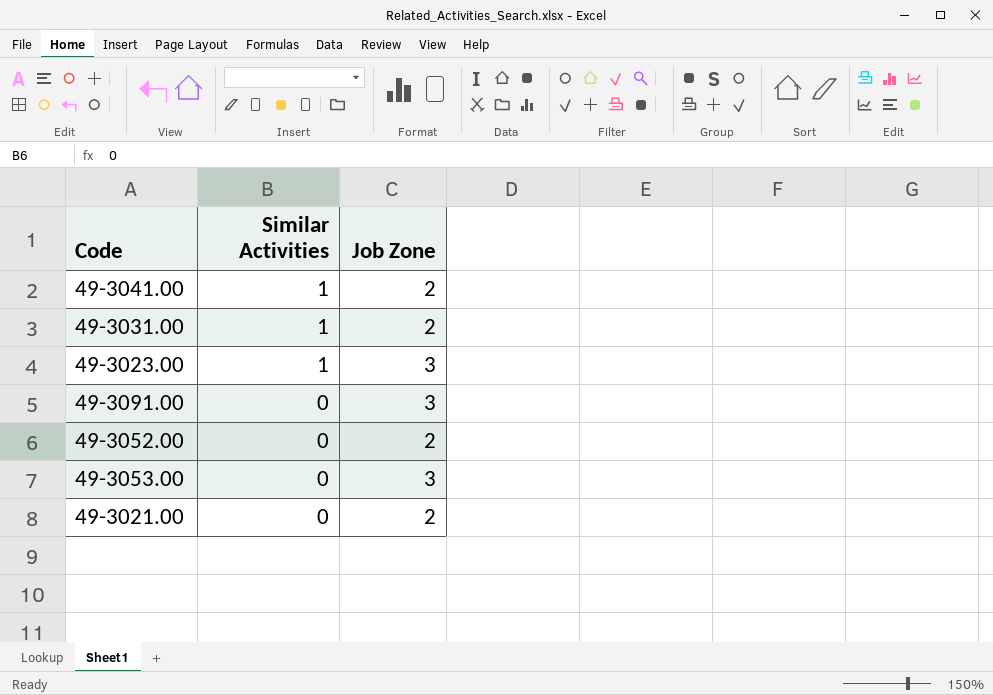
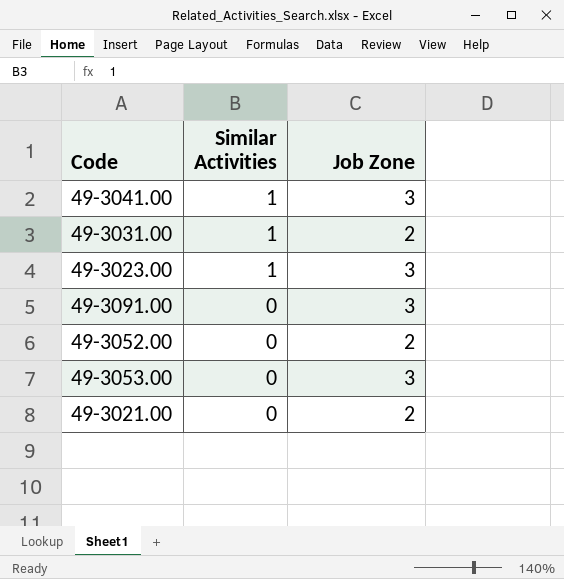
49-3041.00 | Job Zone: 2 -> 3

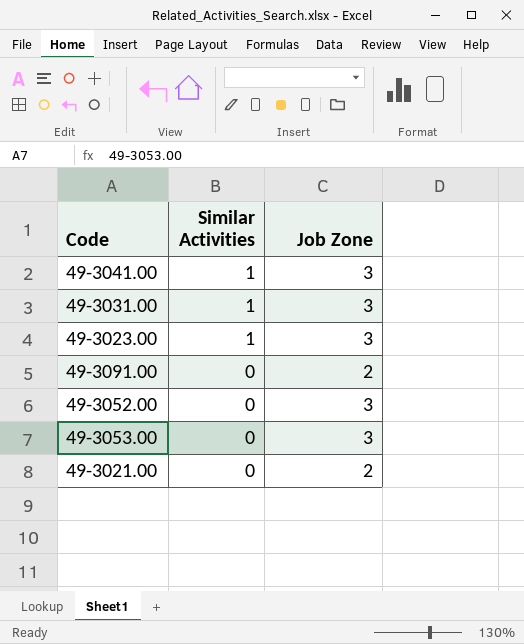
49-3031.00 | Job Zone: 2 -> 3
49-3091.00 | Job Zone: 3 -> 2
49-3052.00 | Job Zone: 2 -> 3

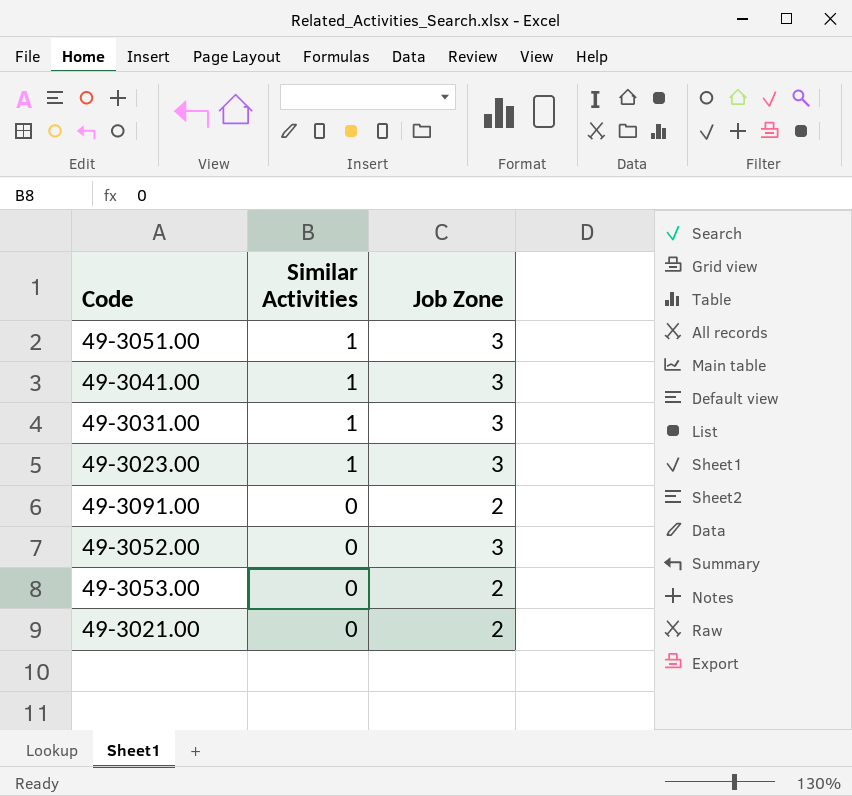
row 49-3051.00: none -> 1 | 3
49-3053.00 | Job Zone: 3 -> 2

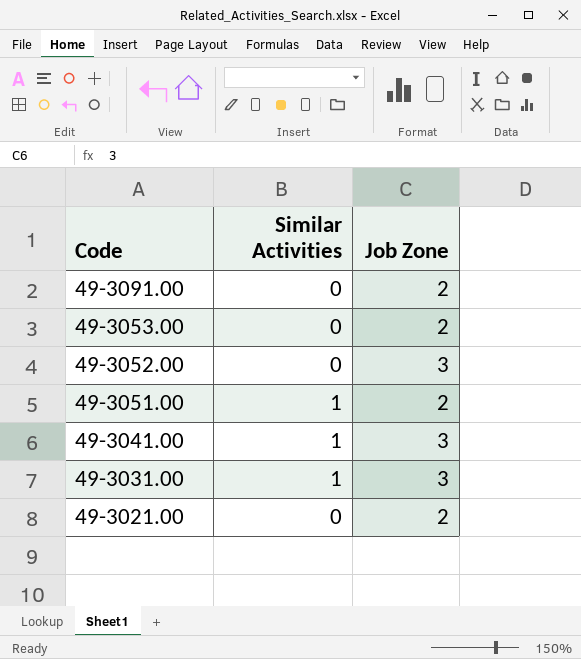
row order: Similar Activities descending -> Code descending
row 49-3023.00: 1 | 3 -> none
49-3051.00 | Job Zone: 3 -> 2

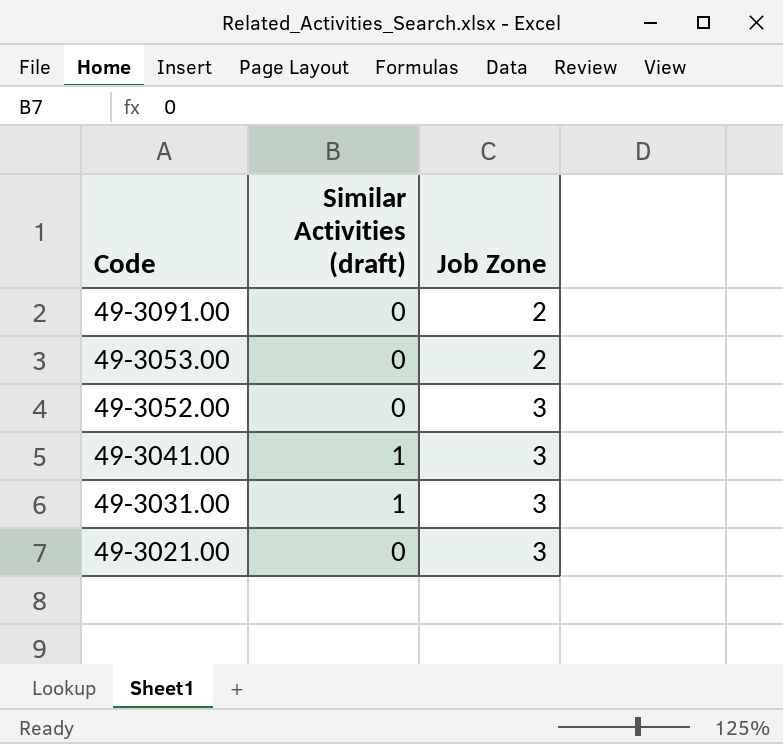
column name: Similar Activities -> Similar Activities (draft)
row 49-3051.00: 1 | 2 -> none
49-3021.00 | Job Zone: 2 -> 3

